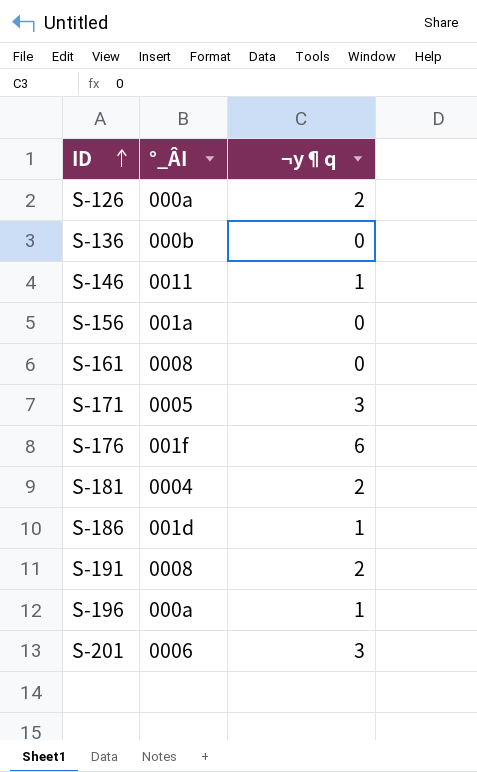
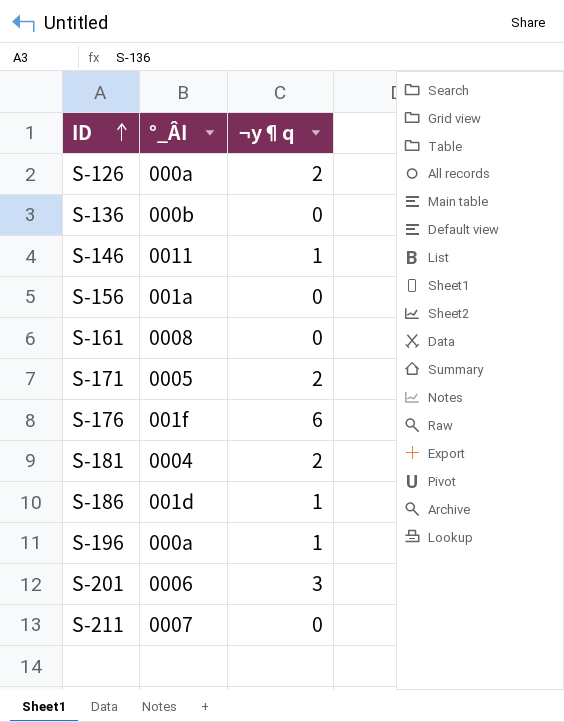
row S-191: 0008 | 2 -> none
S-171 | ¬y¶q: 3 -> 2
row S-211: none -> 0007 | 0

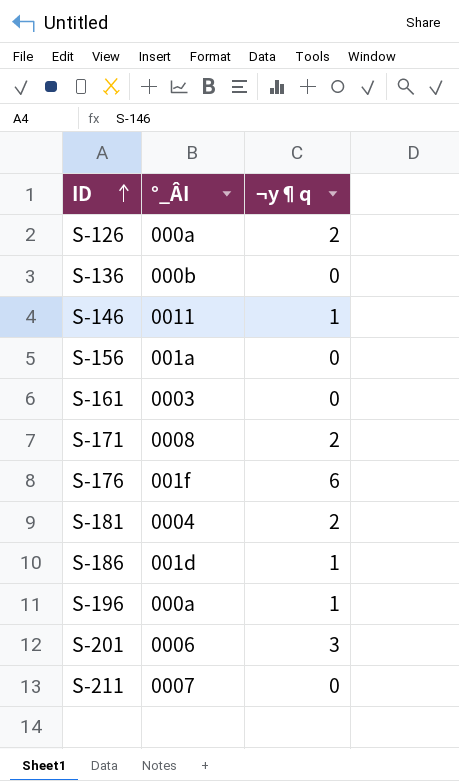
S-161 | °_ÂI: 0008 -> 0003
S-171 | °_ÂI: 0005 -> 0008

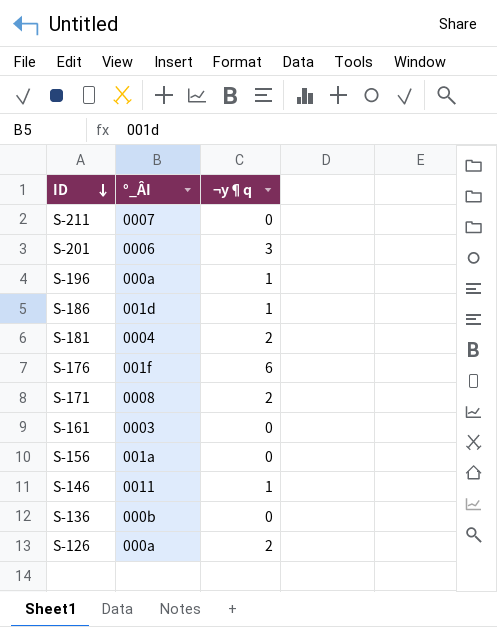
row order: ID ascending -> ID descending

